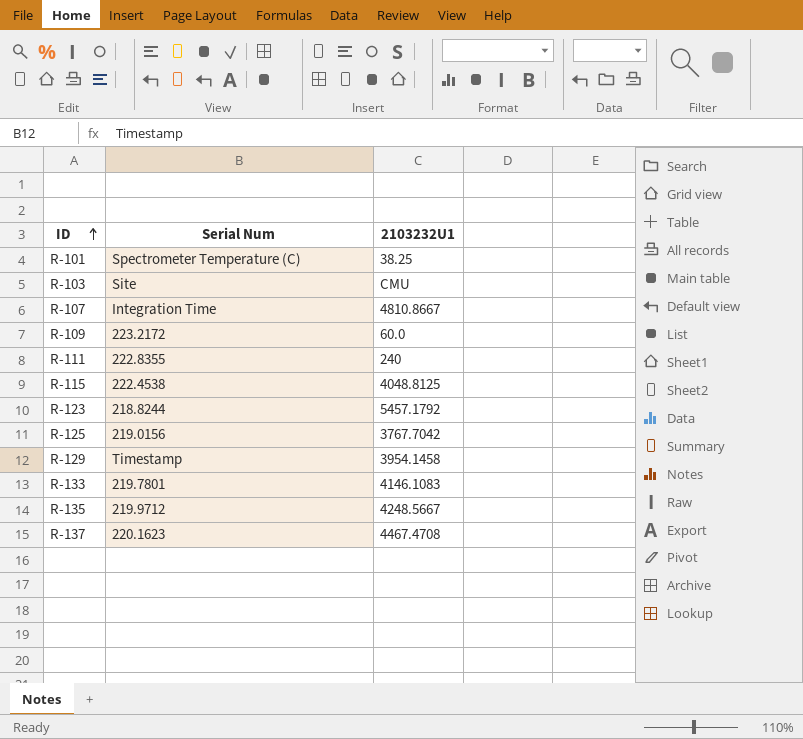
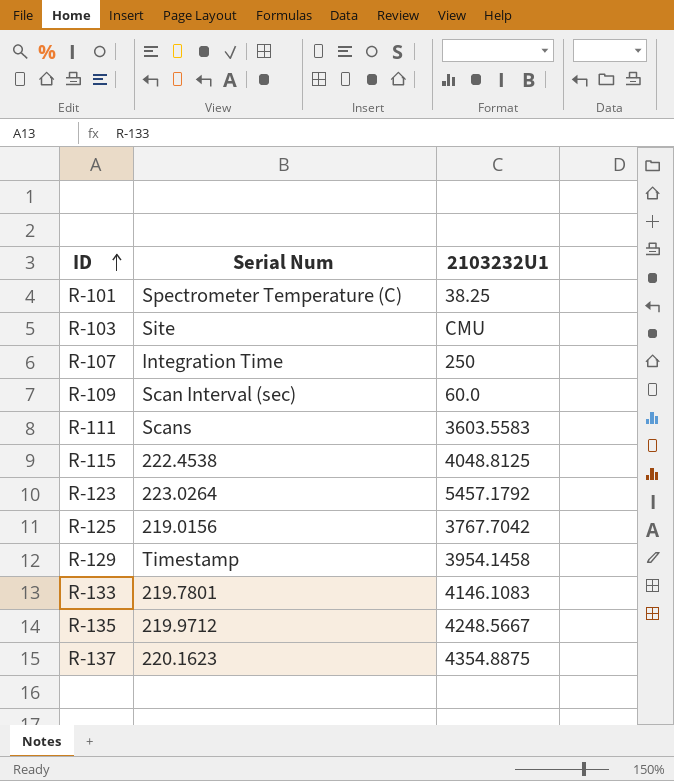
R-107 | 2103232U1: 4810.8667 -> 250
R-109 | Serial Num: 223.2172 -> Scan Interval (sec)
R-111 | Serial Num: 222.8355 -> Scans
R-111 | 2103232U1: 240 -> 3603.5583
R-123 | Serial Num: 218.8244 -> 223.0264
R-137 | 2103232U1: 4467.4708 -> 4354.8875

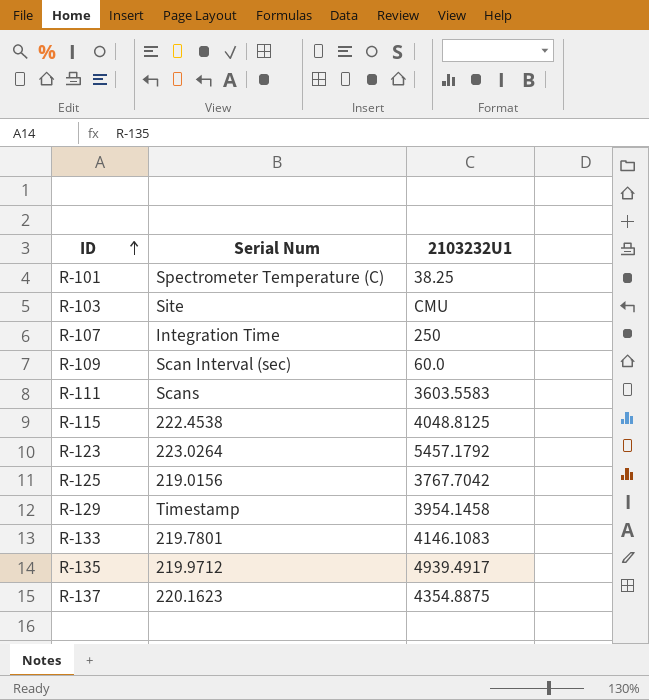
R-135 | 2103232U1: 4248.5667 -> 4939.4917

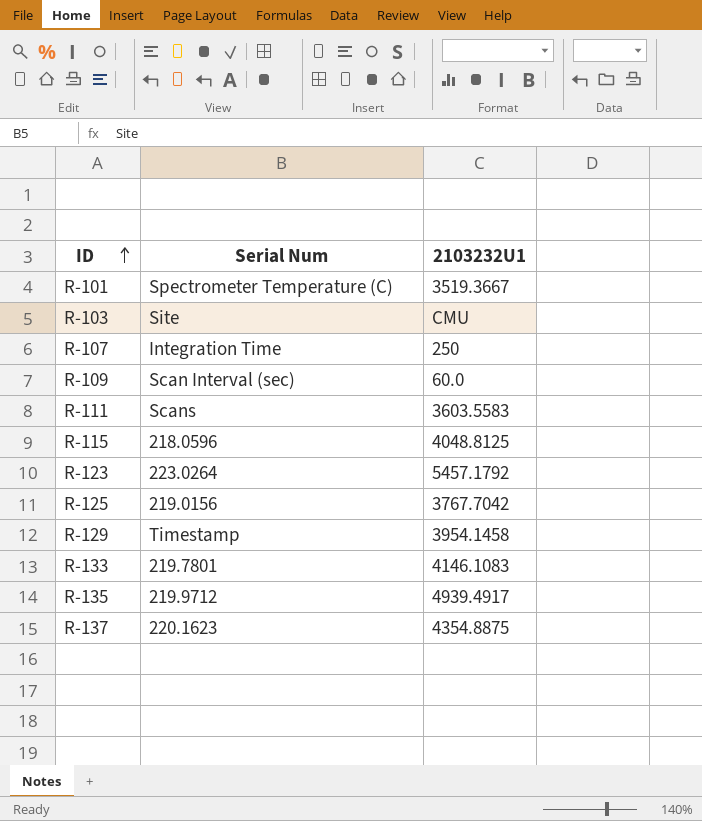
R-101 | 2103232U1: 38.25 -> 3519.3667
R-115 | Serial Num: 222.4538 -> 218.0596

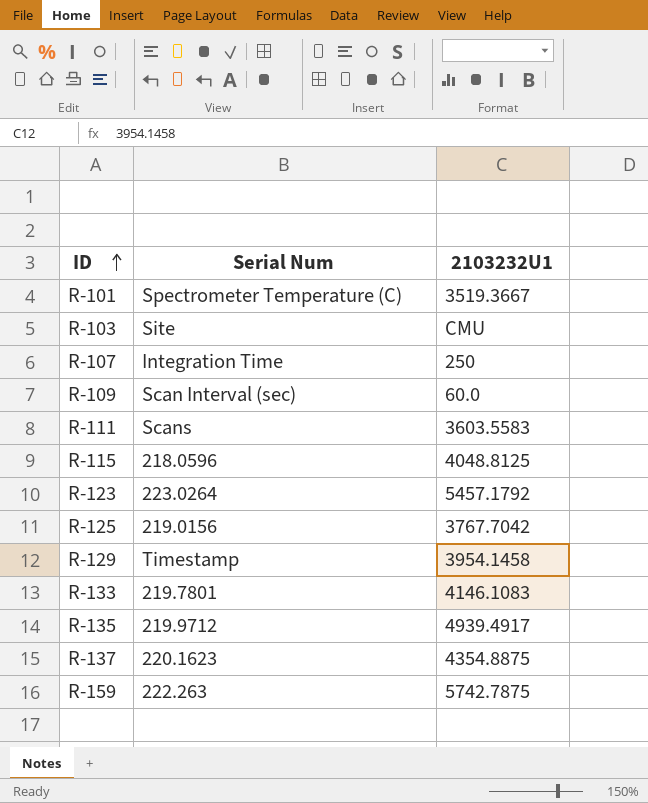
row R-159: none -> 222.263 | 5742.7875

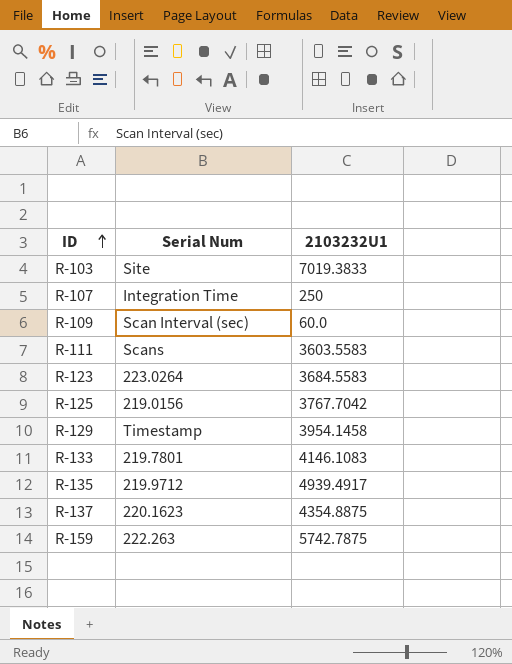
row R-101: Spectrometer Temperature (C) | 3519.3667 -> none
row R-115: 218.0596 | 4048.8125 -> none
R-103 | 2103232U1: CMU -> 7019.3833
R-123 | 2103232U1: 5457.1792 -> 3684.5583

